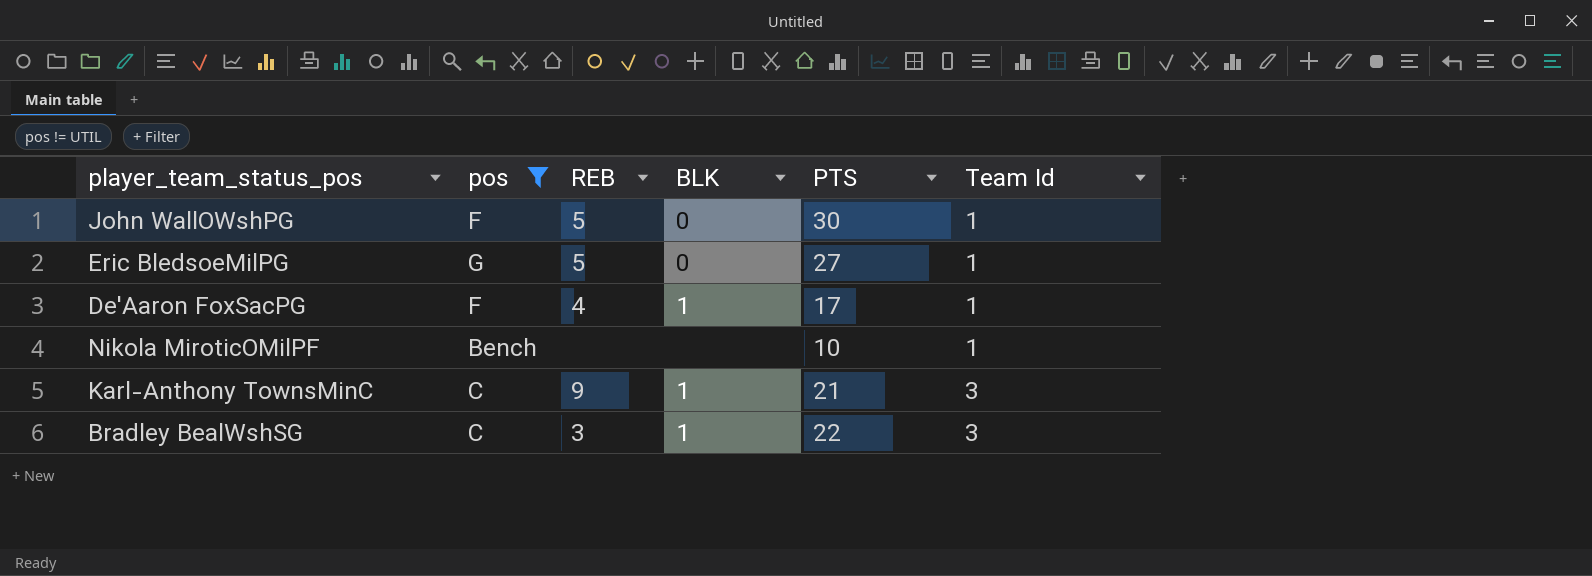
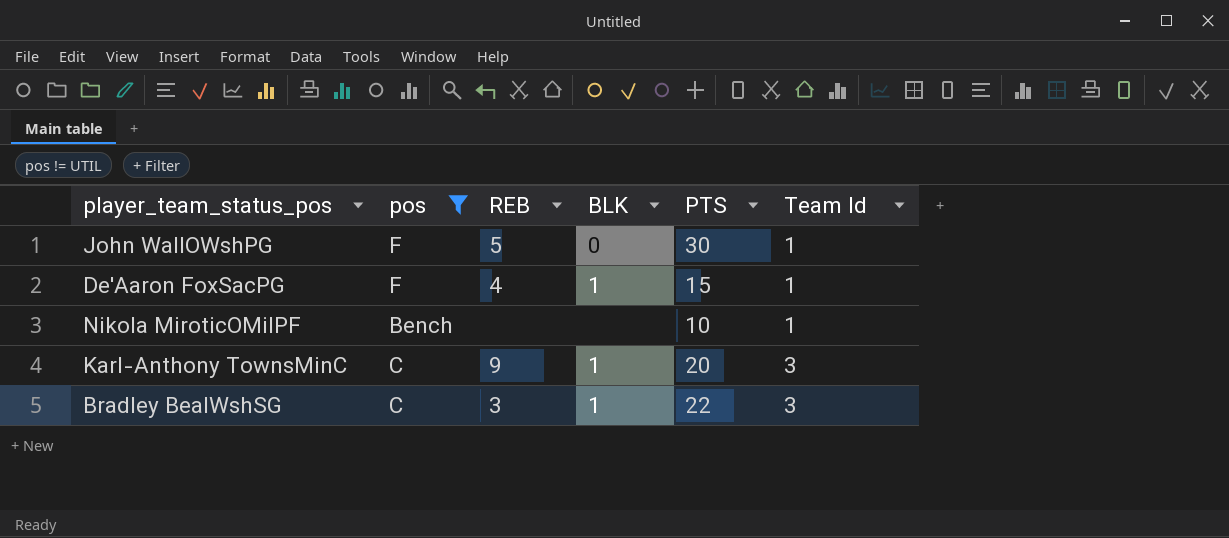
row Eric BledsoeMilPG: G | 5 | 0 | 27 | 1 -> none
De'Aaron FoxSacPG | PTS: 17 -> 15
Karl-Anthony TownsMinC | PTS: 21 -> 20

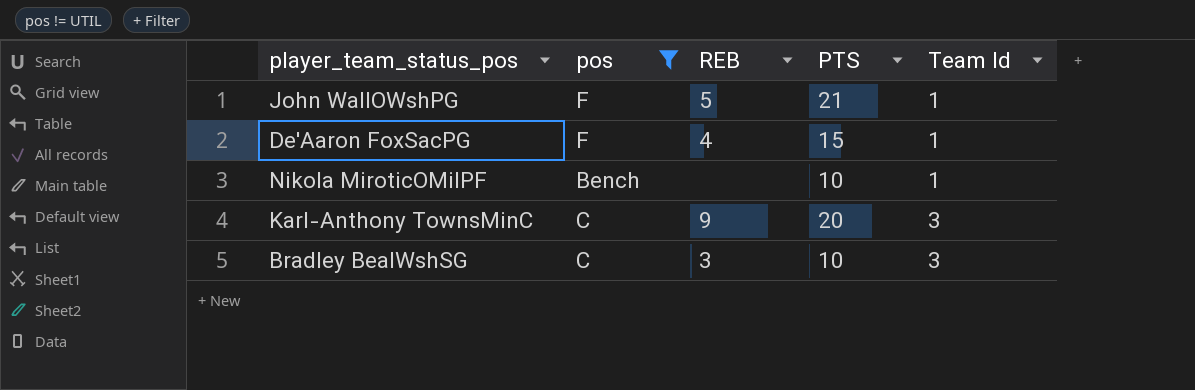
column BLK | position: 4 -> none
John WallOWshPG | PTS: 30 -> 21
Bradley BealWshSG | PTS: 22 -> 10

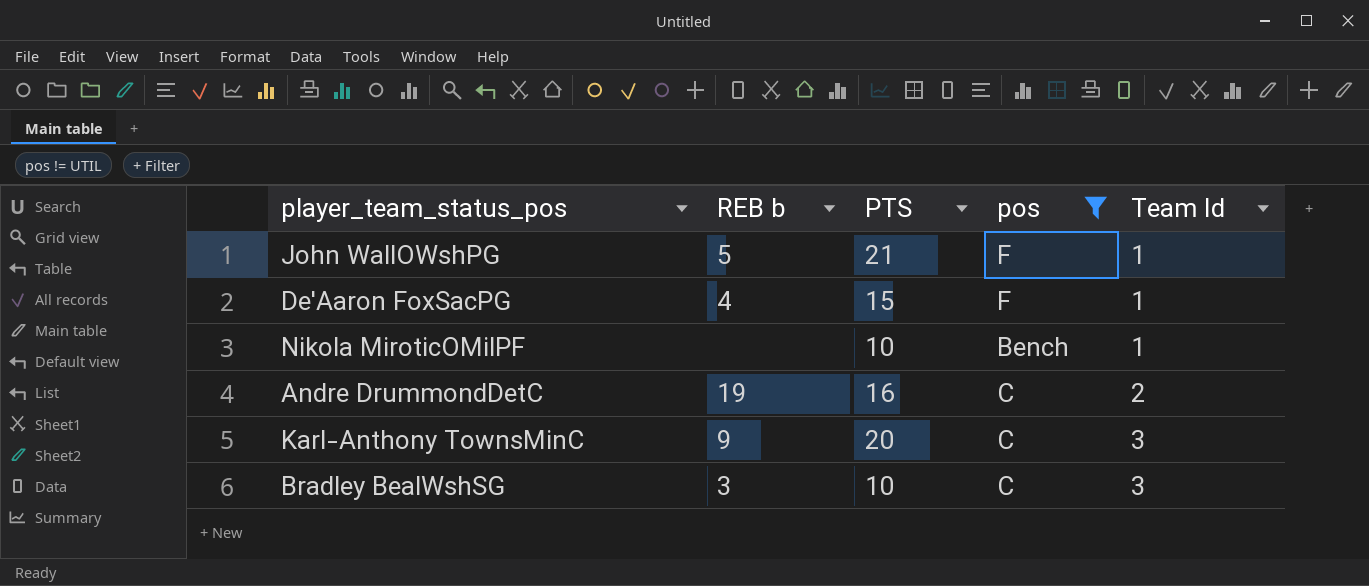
column name: REB -> REB b
column pos | position: 2 -> 4
row Andre DrummondDetC: none -> 19 | 16 | C | 2

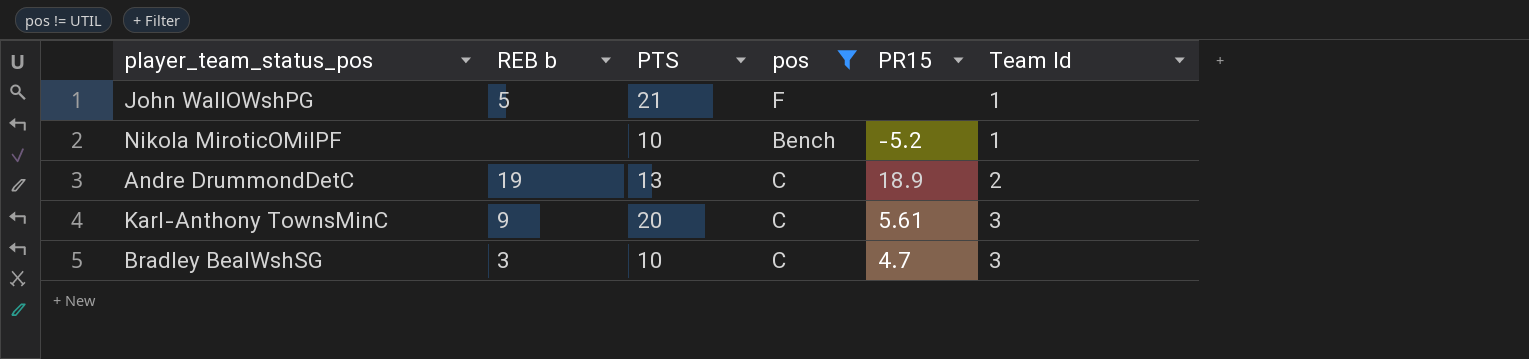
column PR15 | position: none -> 5
row De'Aaron FoxSacPG: 4 | 15 | F | 1 -> none
Andre DrummondDetC | PTS: 16 -> 13

